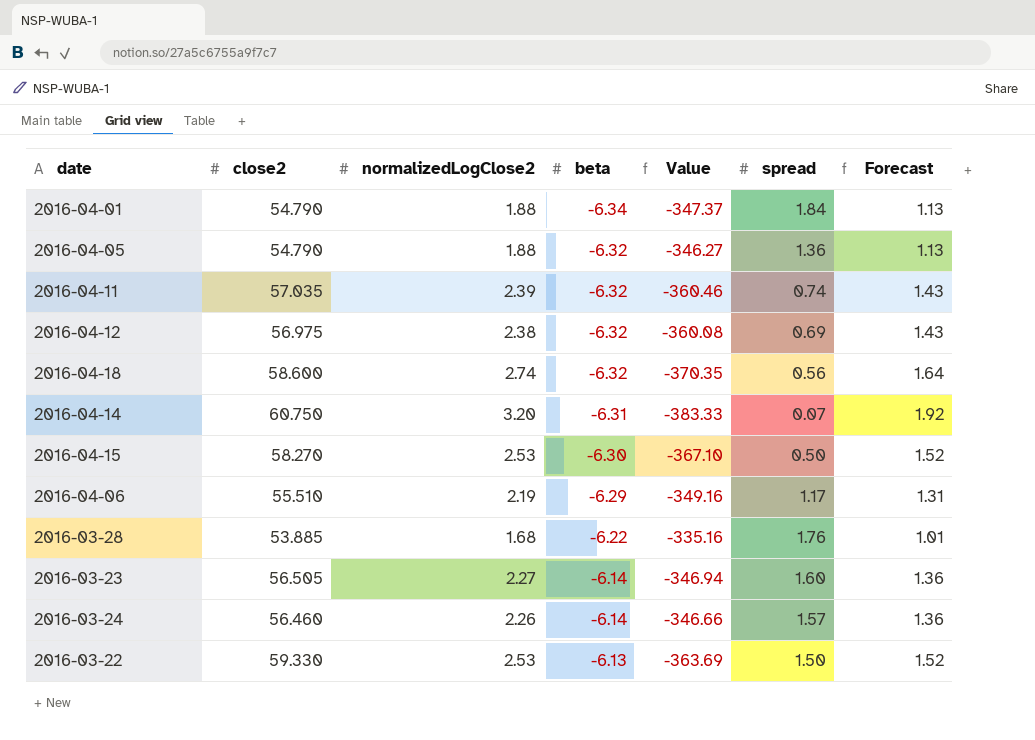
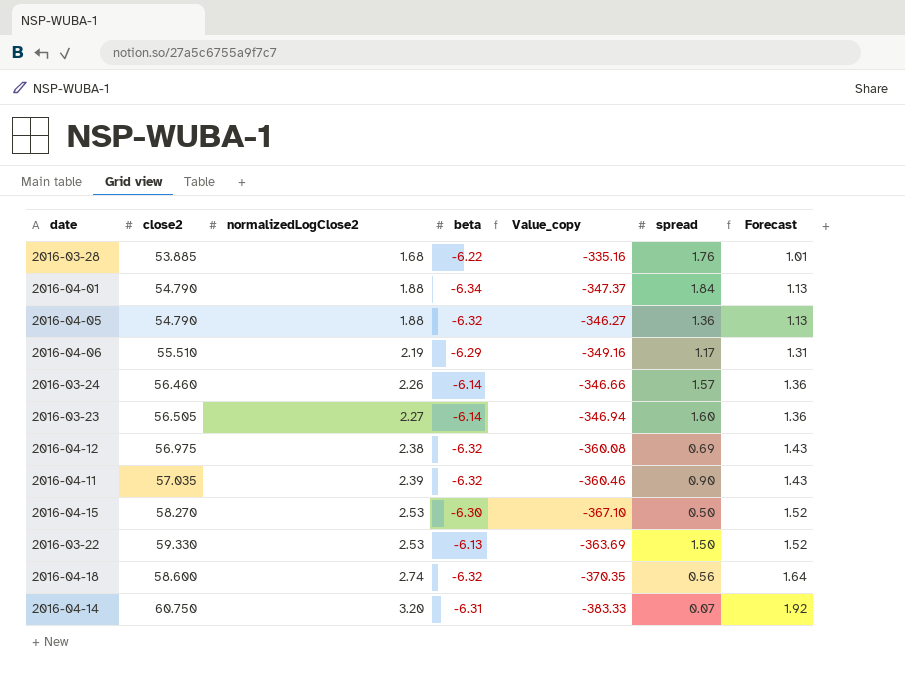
row order: beta ascending -> normalizedLogClose2 ascending
column name: Value -> Value_copy
2016-04-11 | spread: 0.74 -> 0.90

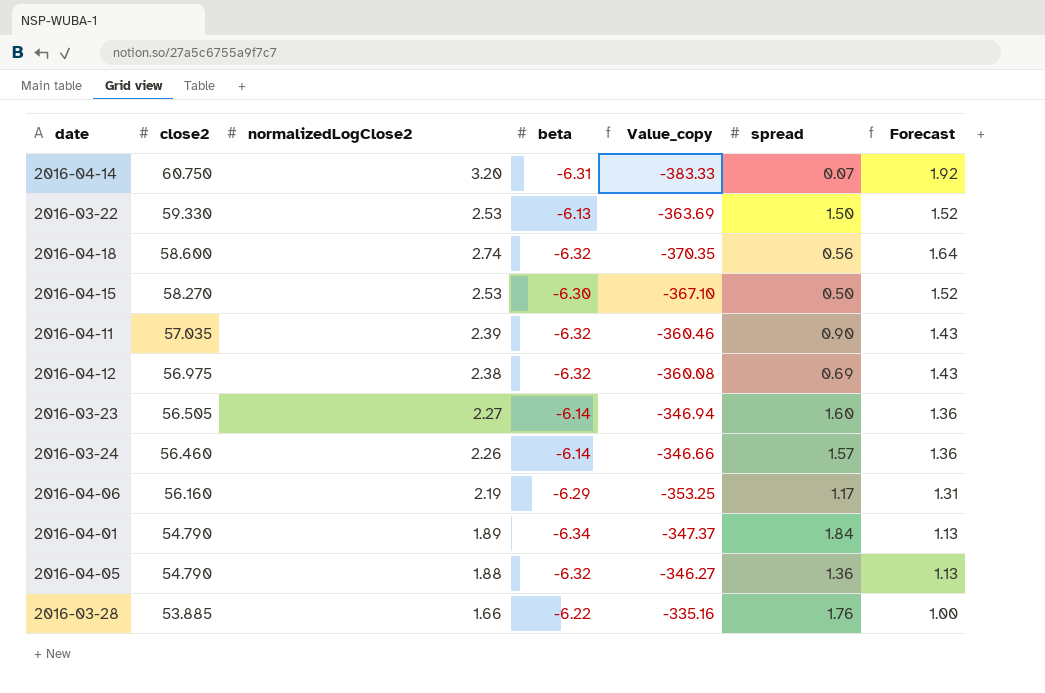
row order: normalizedLogClose2 ascending -> close2 descending
2016-04-06 | close2: 55.510 -> 56.160
2016-04-06 | Value_copy: -349.16 -> -353.25
2016-04-01 | normalizedLogClose2: 1.88 -> 1.89
2016-03-28 | normalizedLogClose2: 1.68 -> 1.66
2016-03-28 | Forecast: 1.01 -> 1.00

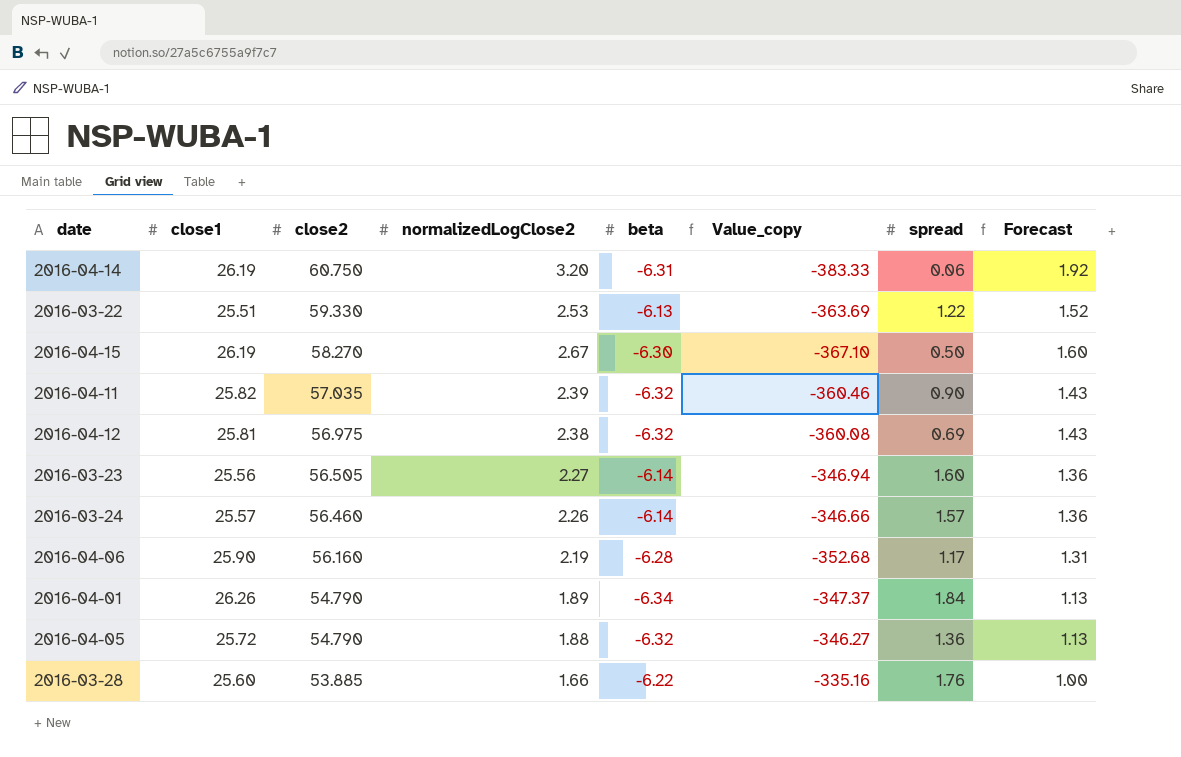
column close1 | position: none -> 2
row 2016-04-18: 58.600 | 2.74 | -6.32 | -370.35 | 0.56 | 1.64 -> none
2016-04-14 | spread: 0.07 -> 0.06
2016-03-22 | spread: 1.50 -> 1.22
2016-04-15 | normalizedLogClose2: 2.53 -> 2.67
2016-04-15 | Forecast: 1.52 -> 1.60
2016-04-06 | beta: -6.29 -> -6.28
2016-04-06 | Value_copy: -353.25 -> -352.68

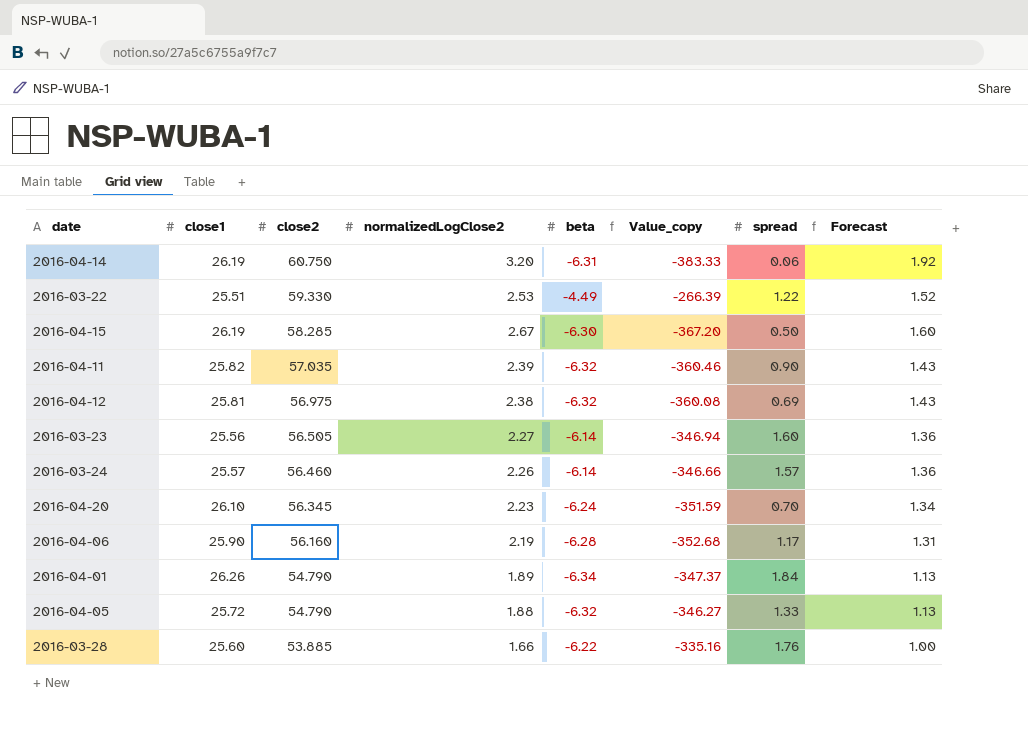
2016-03-22 | beta: -6.13 -> -4.49
2016-03-22 | Value_copy: -363.69 -> -266.39
2016-04-15 | close2: 58.270 -> 58.285
2016-04-15 | Value_copy: -367.10 -> -367.20
row 2016-04-20: none -> 26.10 | 56.345 | 2.23 | -6.24 | -351.59 | 0.70 | 1.34
2016-04-05 | spread: 1.36 -> 1.33

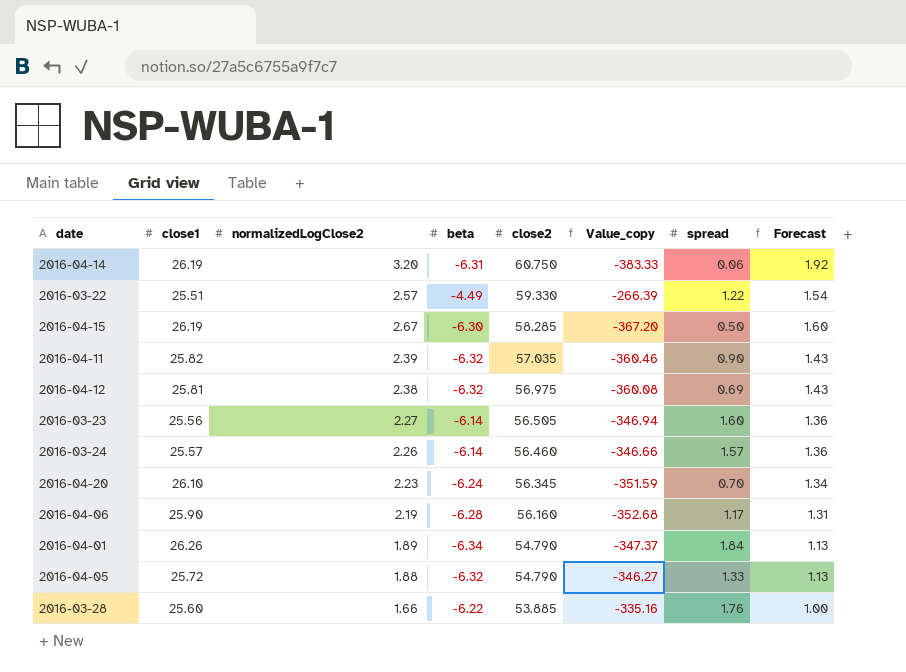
column close2 | position: 3 -> 5
2016-03-22 | normalizedLogClose2: 2.53 -> 2.57
2016-03-22 | Forecast: 1.52 -> 1.54

